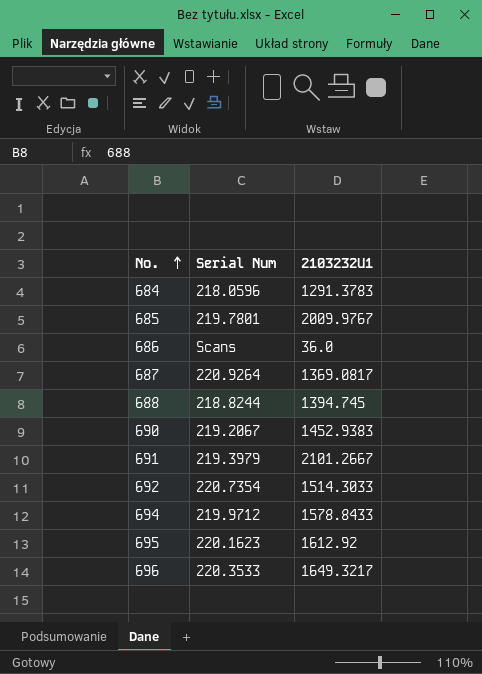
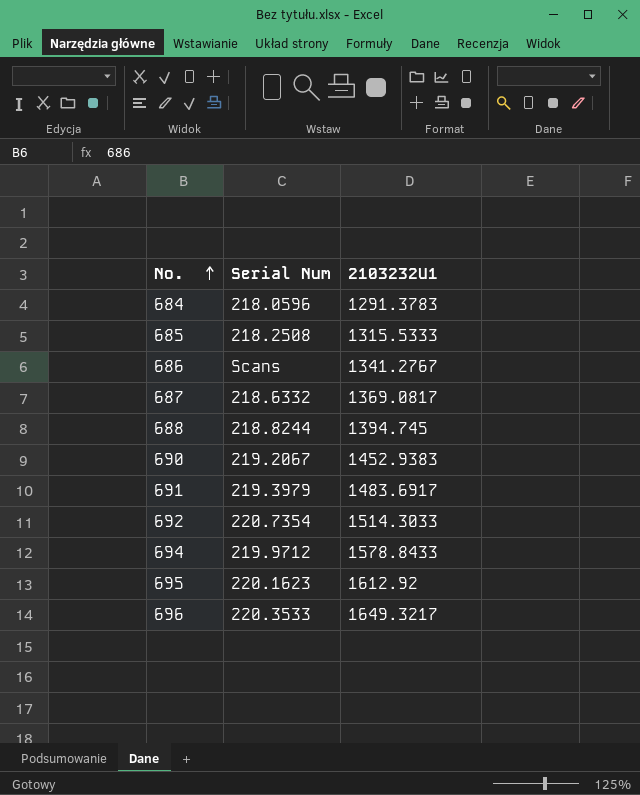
685 | Serial Num: 219.7801 -> 218.2508
685 | 2103232U1: 2009.9767 -> 1315.5333
686 | 2103232U1: 36.0 -> 1341.2767
687 | Serial Num: 220.9264 -> 218.6332
691 | 2103232U1: 2101.2667 -> 1483.6917

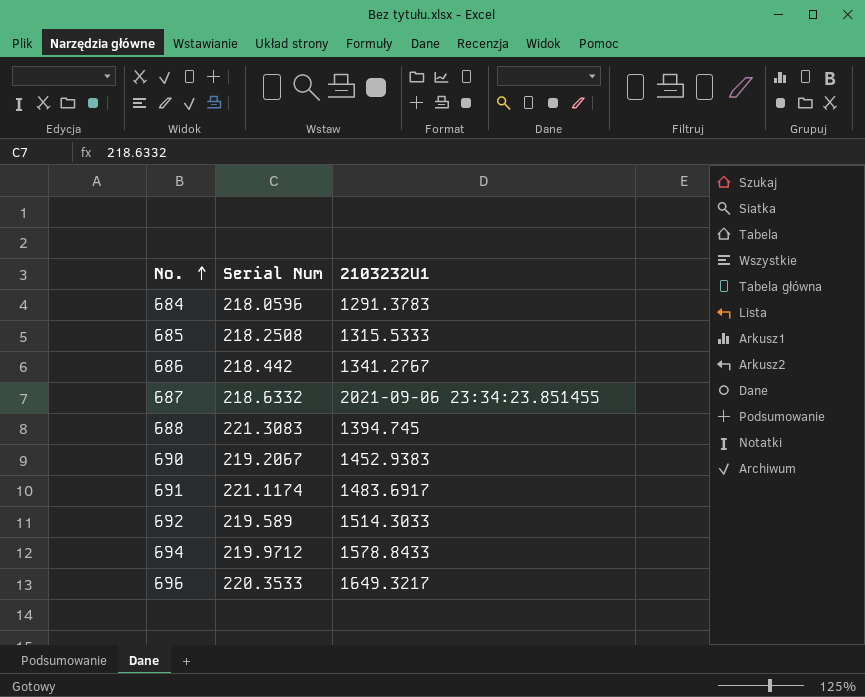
row 695: 220.1623 | 1612.92 -> none
686 | Serial Num: Scans -> 218.442
687 | 2103232U1: 1369.0817 -> 2021-09-06 23:34:23.851455
688 | Serial Num: 218.8244 -> 221.3083
691 | Serial Num: 219.3979 -> 221.1174
692 | Serial Num: 220.7354 -> 219.589

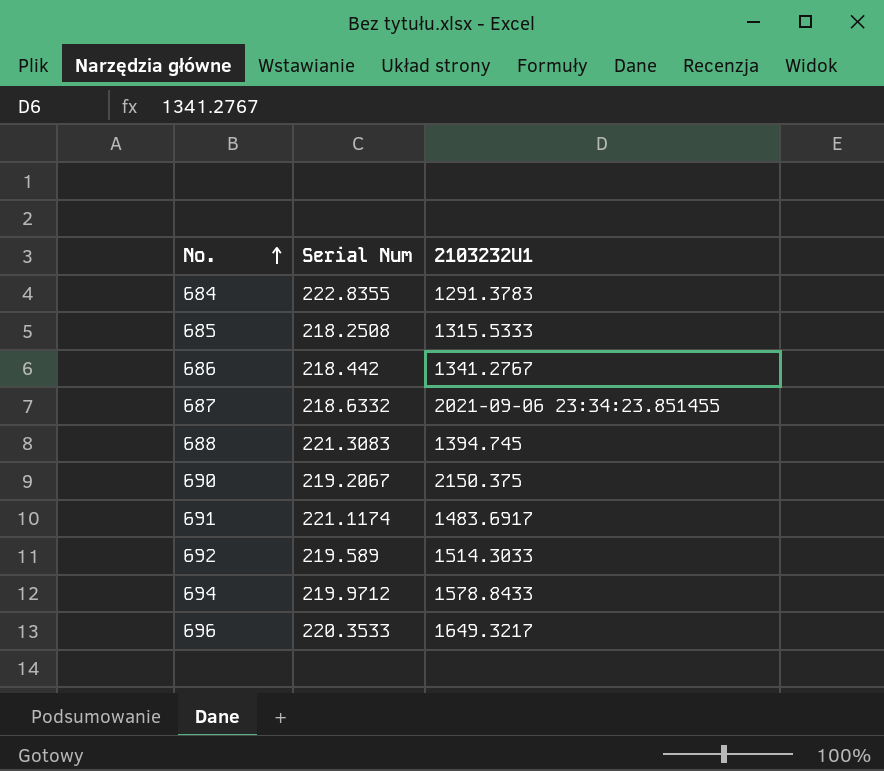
684 | Serial Num: 218.0596 -> 222.8355
690 | 2103232U1: 1452.9383 -> 2150.375

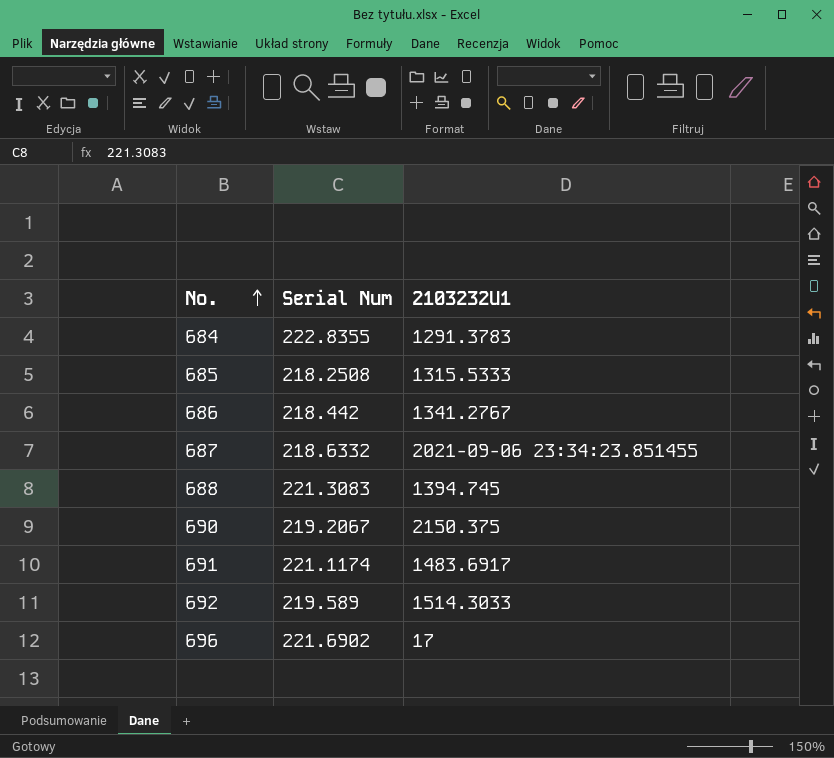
row 694: 219.9712 | 1578.8433 -> none
696 | Serial Num: 220.3533 -> 221.6902
696 | 2103232U1: 1649.3217 -> 17

